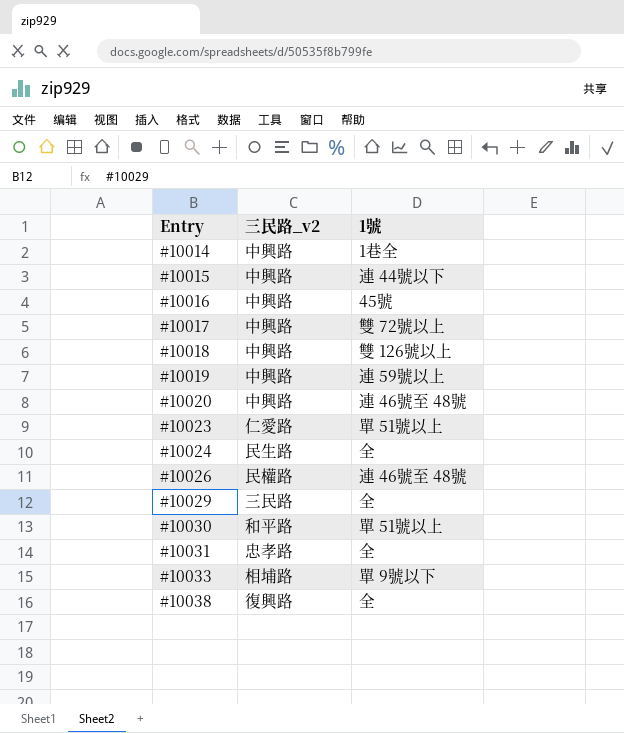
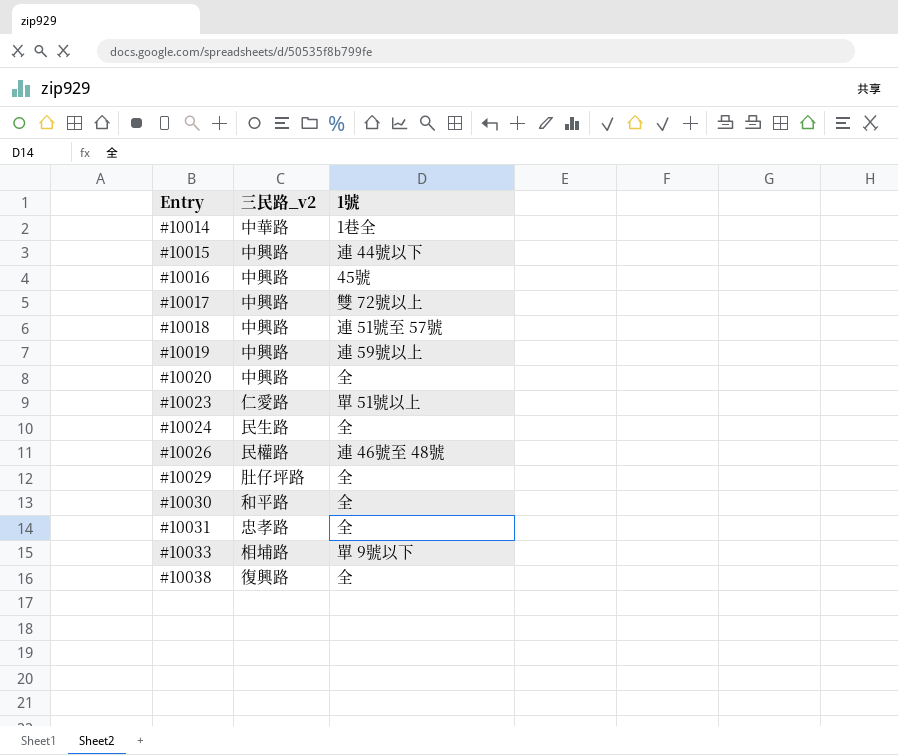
#10014 | 三民路_v2: 中興路 -> 中華路
#10018 | 1號: 雙 126號以上 -> 連 51號至 57號
#10020 | 1號: 連 46號至 48號 -> 全
#10029 | 三民路_v2: 三民路 -> 肚仔坪路
#10030 | 1號: 單 51號以上 -> 全

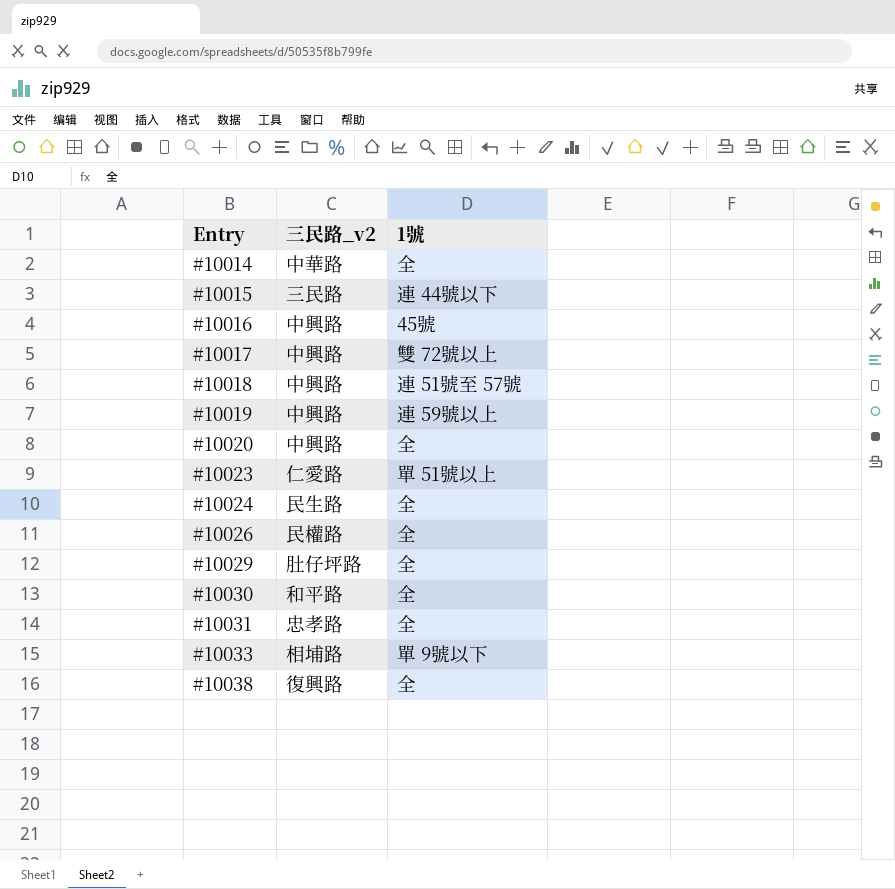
#10014 | 1號: 1巷全 -> 全
#10015 | 三民路_v2: 中興路 -> 三民路
#10026 | 1號: 連 46號至 48號 -> 全

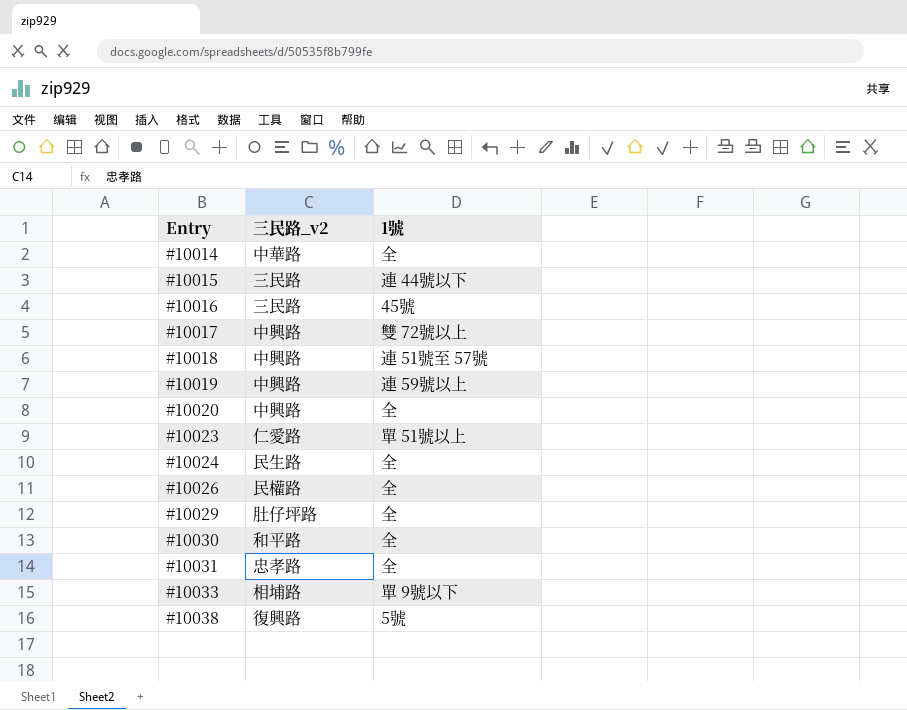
#10016 | 三民路_v2: 中興路 -> 三民路
#10038 | 1號: 全 -> 5號

